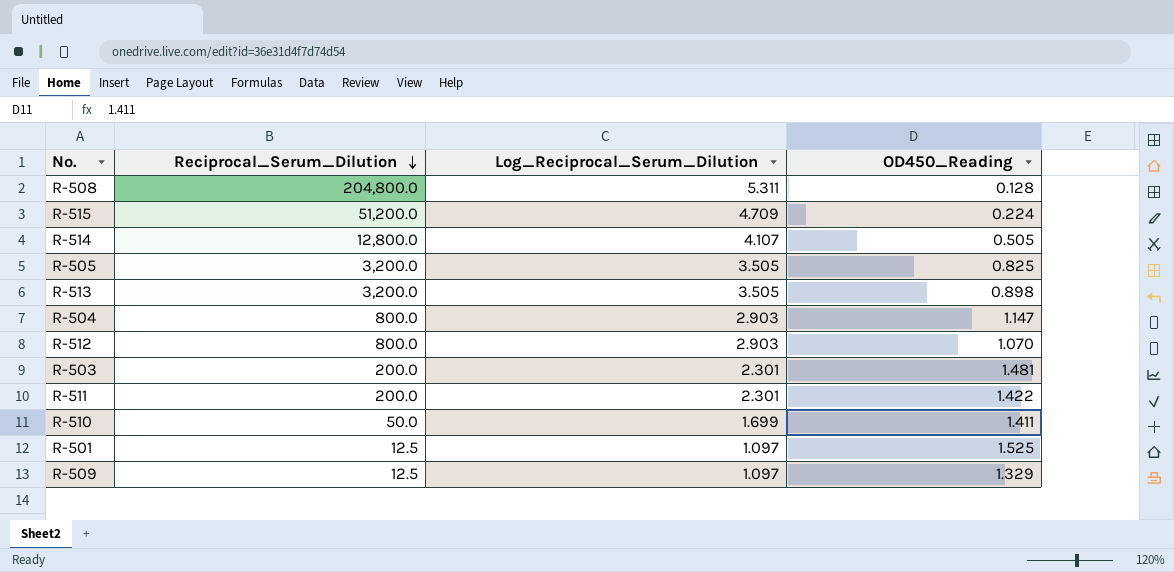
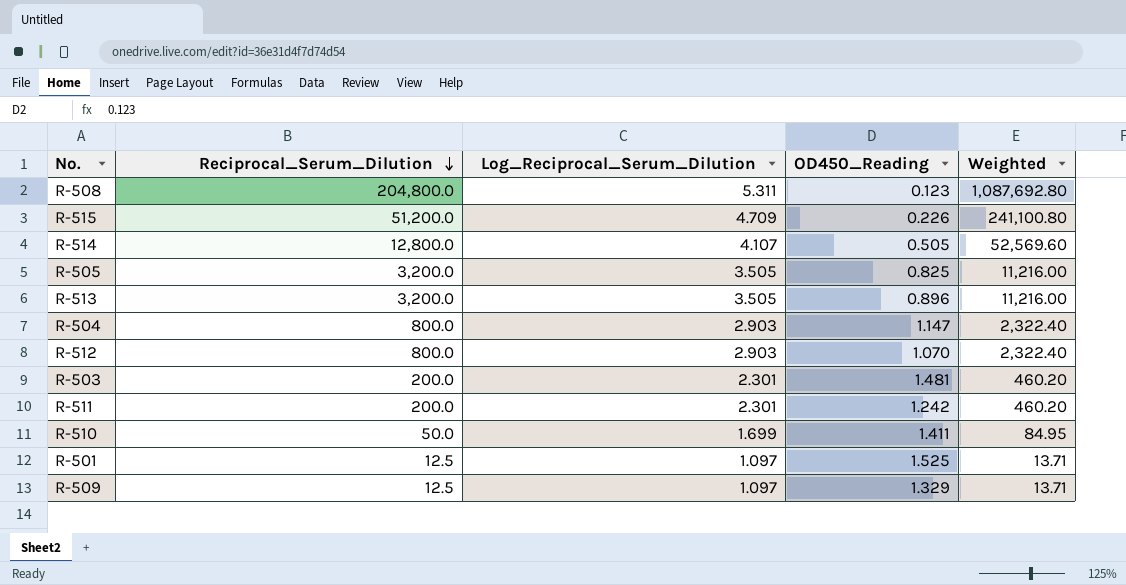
column Weighted | formula: none -> [Reciprocal_Serum_Dilution] * [Log_Reciprocal_Serum_Dilution]
R-508 | OD450_Reading: 0.128 -> 0.123
R-515 | OD450_Reading: 0.224 -> 0.226
R-513 | OD450_Reading: 0.898 -> 0.896
R-511 | OD450_Reading: 1.422 -> 1.242

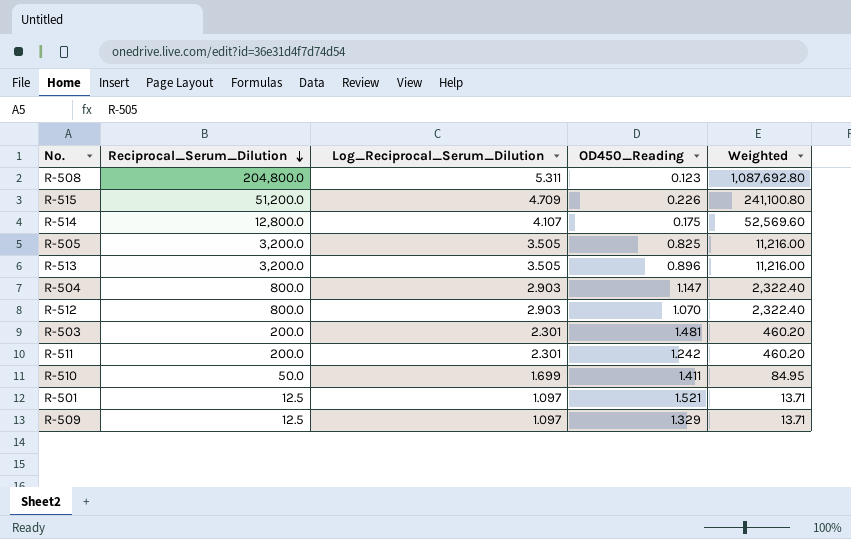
R-514 | OD450_Reading: 0.505 -> 0.175
R-501 | OD450_Reading: 1.525 -> 1.521

